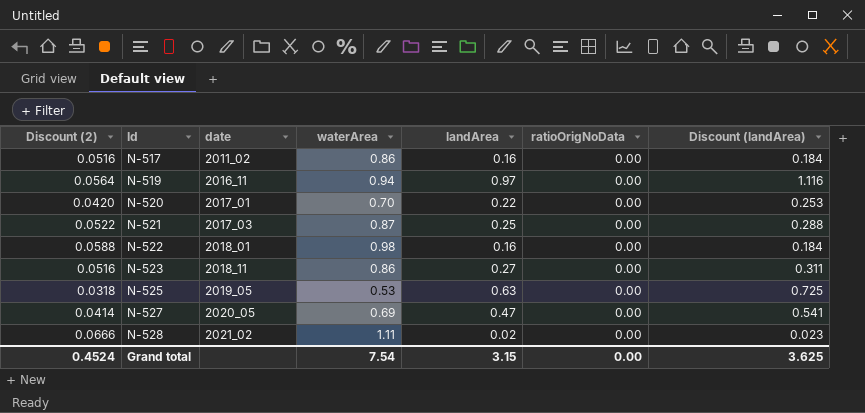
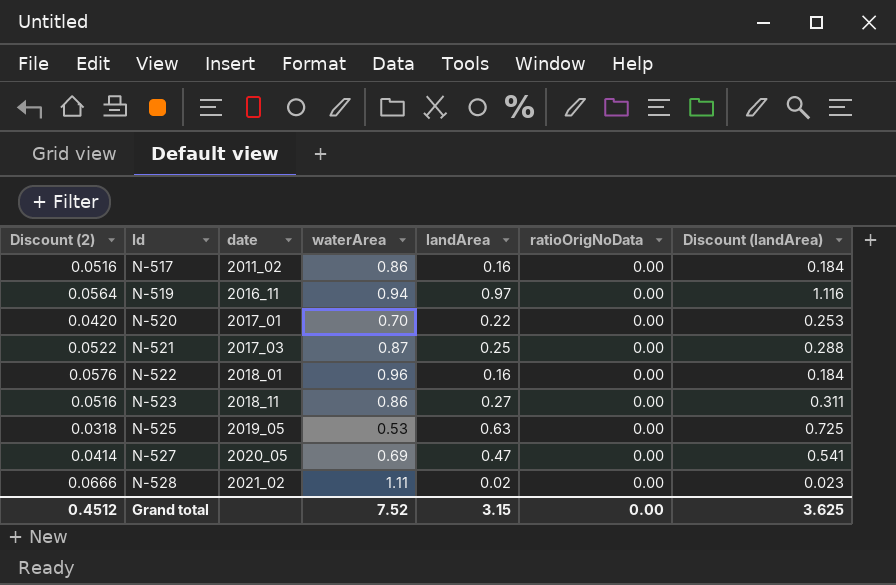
N-522 | Discount (2): 0.0588 -> 0.0576
N-522 | waterArea: 0.98 -> 0.96
Grand total | Discount (2): 0.4524 -> 0.4512
Grand total | waterArea: 7.54 -> 7.52

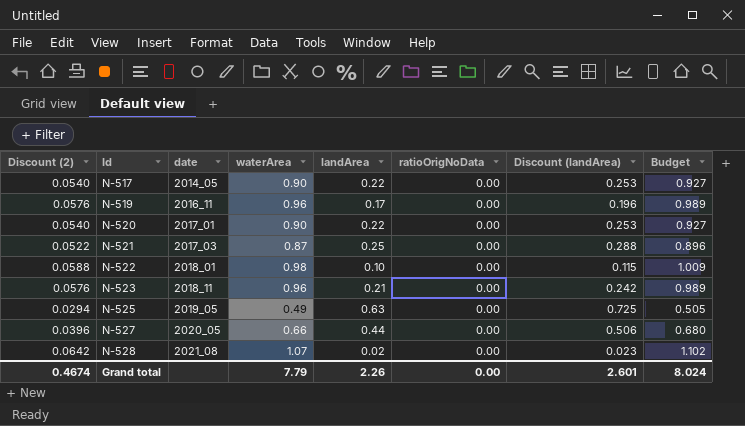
column Budget | formula: none -> [waterArea] * 1.03
N-517 | Discount (2): 0.0516 -> 0.0540
N-517 | date: 2011_02 -> 2014_05
N-517 | waterArea: 0.86 -> 0.90
N-517 | landArea: 0.16 -> 0.22
N-517 | Discount (landArea): 0.184 -> 0.253
N-519 | Discount (2): 0.0564 -> 0.0576
N-519 | waterArea: 0.94 -> 0.96
N-519 | landArea: 0.97 -> 0.17
N-519 | Discount (landArea): 1.116 -> 0.196
N-520 | Discount (2): 0.0420 -> 0.0540
N-520 | waterArea: 0.70 -> 0.90
N-522 | Discount (2): 0.0576 -> 0.0588
N-522 | waterArea: 0.96 -> 0.98
N-522 | landArea: 0.16 -> 0.10
N-522 | Discount (landArea): 0.184 -> 0.115
N-523 | Discount (2): 0.0516 -> 0.0576
N-523 | waterArea: 0.86 -> 0.96
N-523 | landArea: 0.27 -> 0.21
N-523 | Discount (landArea): 0.311 -> 0.242
N-525 | Discount (2): 0.0318 -> 0.0294
N-525 | waterArea: 0.53 -> 0.49
N-527 | Discount (2): 0.0414 -> 0.0396
N-527 | waterArea: 0.69 -> 0.66
N-527 | landArea: 0.47 -> 0.44
N-527 | Discount (landArea): 0.541 -> 0.506
N-528 | Discount (2): 0.0666 -> 0.0642
N-528 | date: 2021_02 -> 2021_08
N-528 | waterArea: 1.11 -> 1.07
Grand total | Discount (2): 0.4512 -> 0.4674
Grand total | waterArea: 7.52 -> 7.79
Grand total | landArea: 3.15 -> 2.26
Grand total | Discount (landArea): 3.625 -> 2.601

